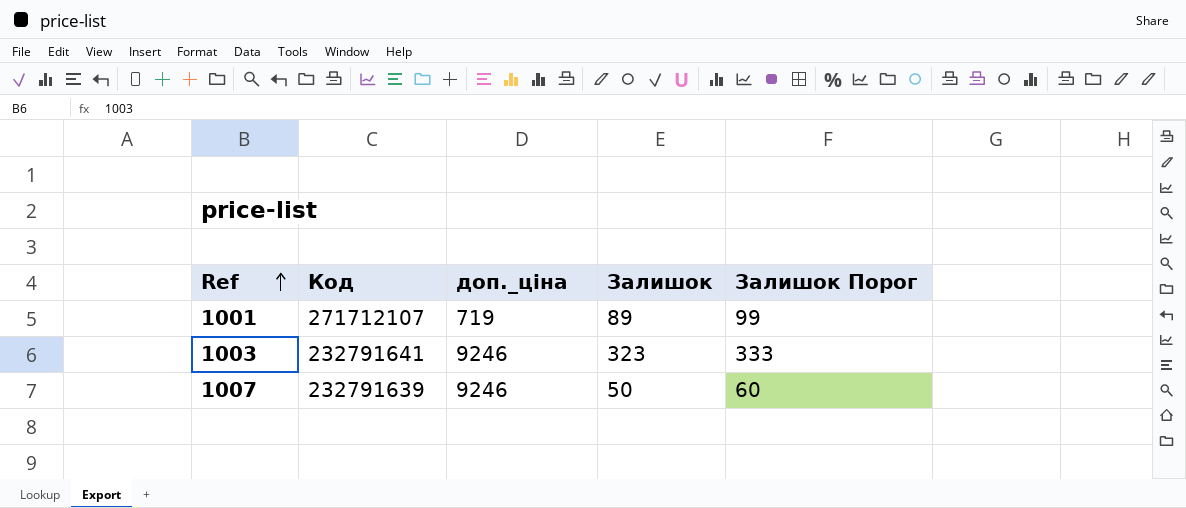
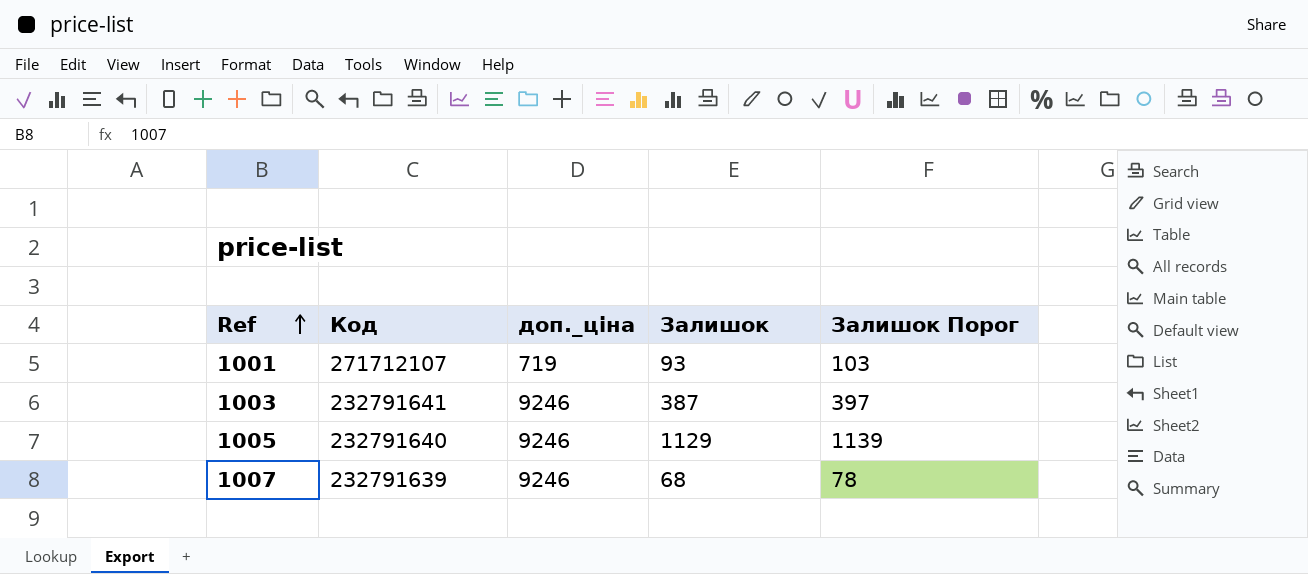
1001 | Залишок: 89 -> 93
1001 | Залишок Порог: 99 -> 103
1003 | Залишок: 323 -> 387
1003 | Залишок Порог: 333 -> 397
row 1005: none -> 232791640 | 9246 | 1129 | 1139
1007 | Залишок: 50 -> 68
1007 | Залишок Порог: 60 -> 78

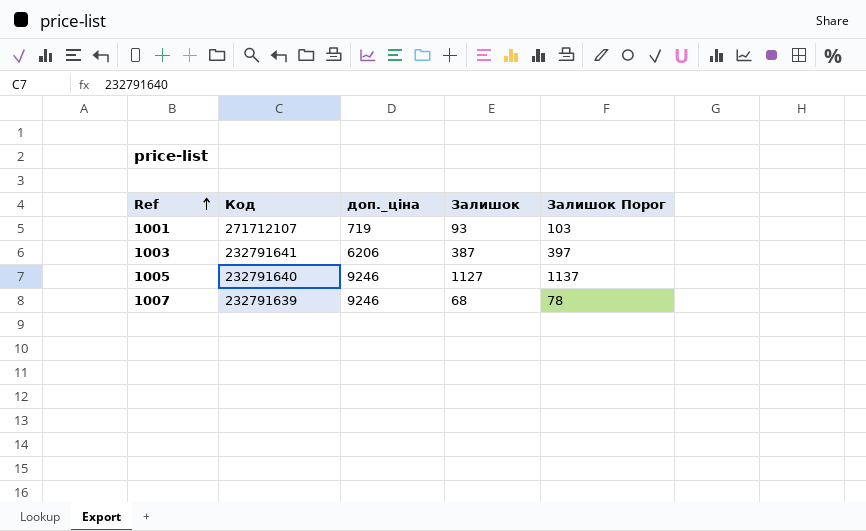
1003 | доп._ціна: 9246 -> 6206
1005 | Залишок: 1129 -> 1127
1005 | Залишок Порог: 1139 -> 1137

